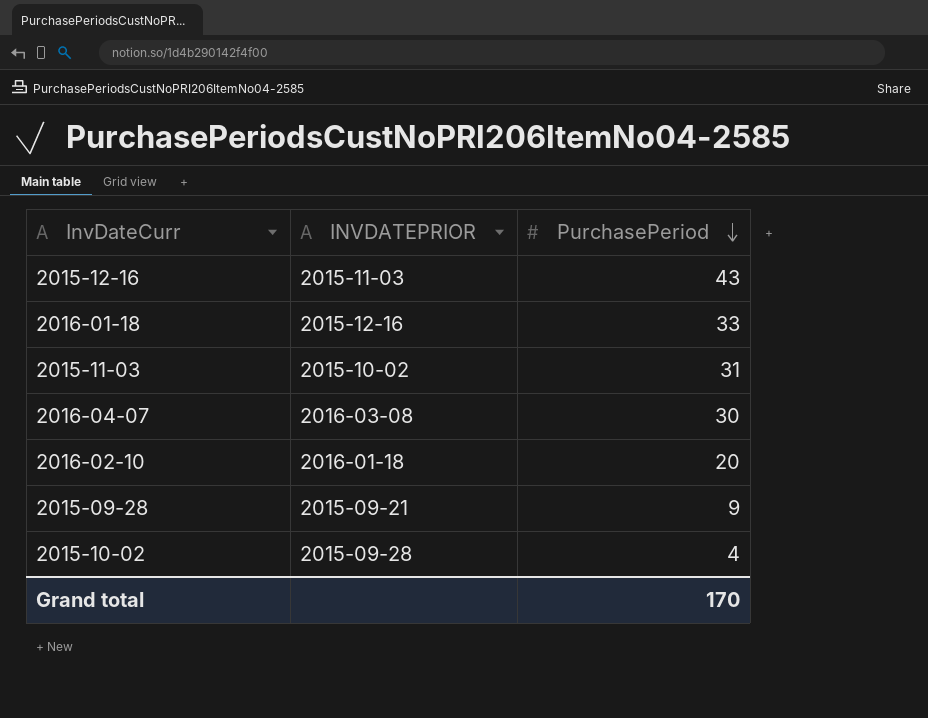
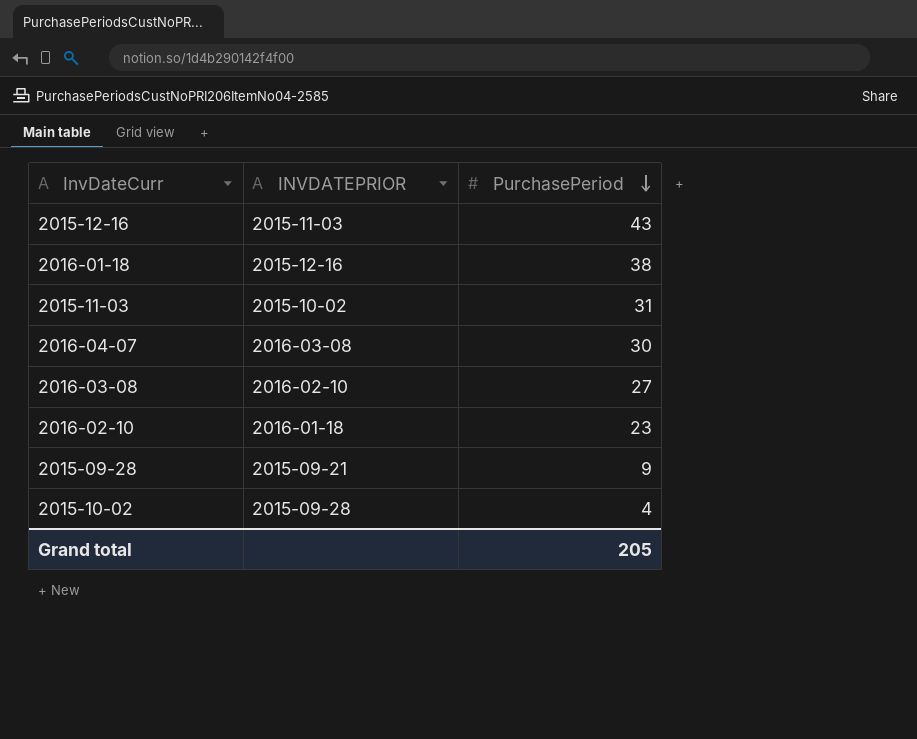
2016-01-18 | PurchasePeriod: 33 -> 38
row 2016-03-08: none -> 2016-02-10 | 27
2016-02-10 | PurchasePeriod: 20 -> 23
Grand total | PurchasePeriod: 170 -> 205

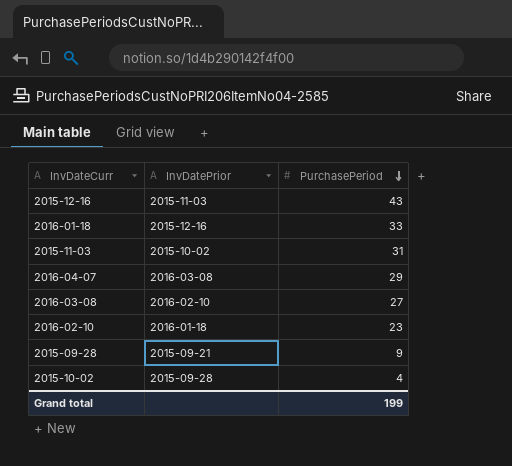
column name: INVDATEPRIOR -> InvDatePrior
2016-01-18 | PurchasePeriod: 38 -> 33
2016-04-07 | PurchasePeriod: 30 -> 29
Grand total | PurchasePeriod: 205 -> 199

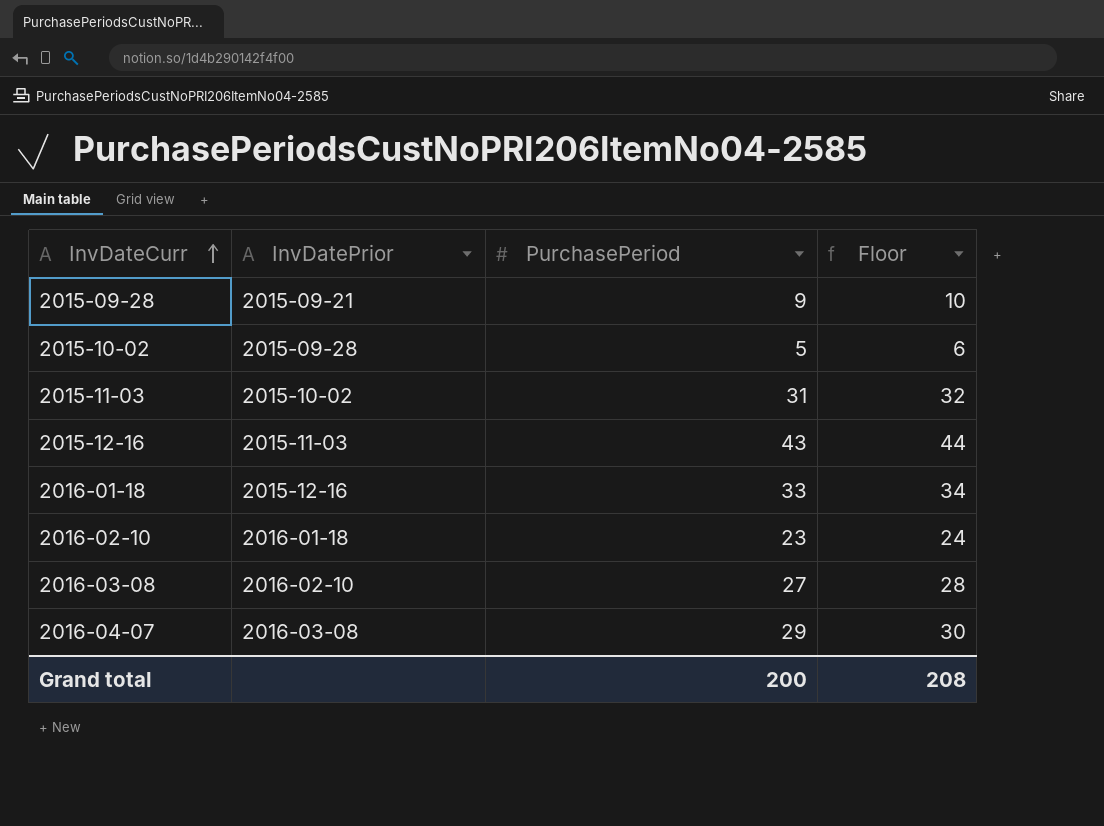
row order: PurchasePeriod descending -> InvDateCurr ascending
column Floor | formula: none -> [PurchasePeriod] + 1
2015-10-02 | PurchasePeriod: 4 -> 5
Grand total | PurchasePeriod: 199 -> 200

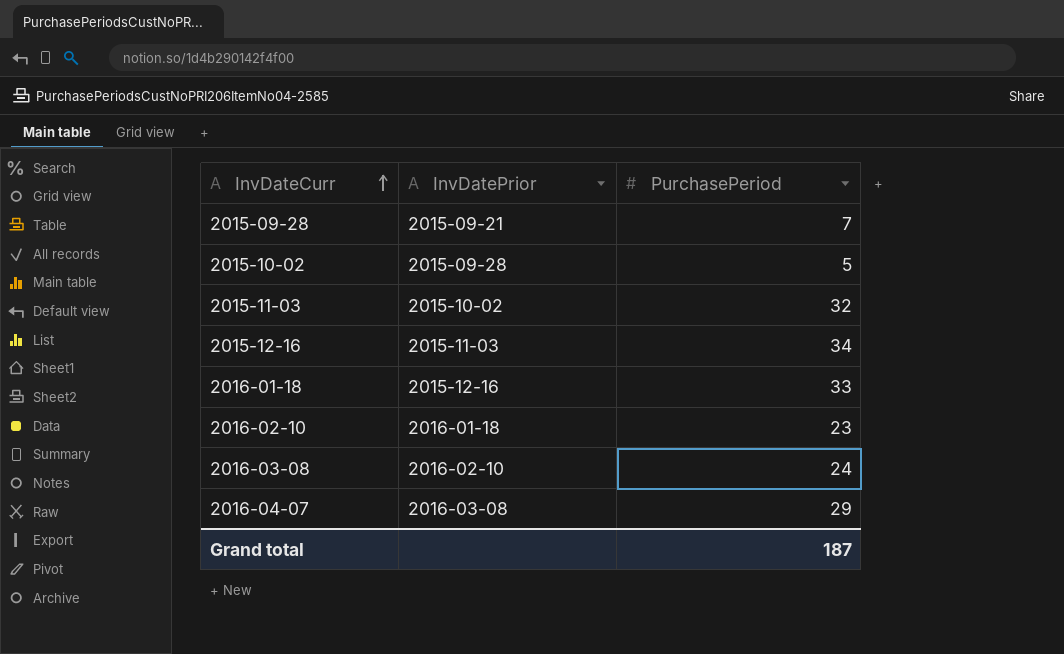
column Floor | formula: [PurchasePeriod] + 1 -> none
2015-09-28 | PurchasePeriod: 9 -> 7
2015-11-03 | PurchasePeriod: 31 -> 32
2015-12-16 | PurchasePeriod: 43 -> 34
2016-03-08 | PurchasePeriod: 27 -> 24
Grand total | PurchasePeriod: 200 -> 187

